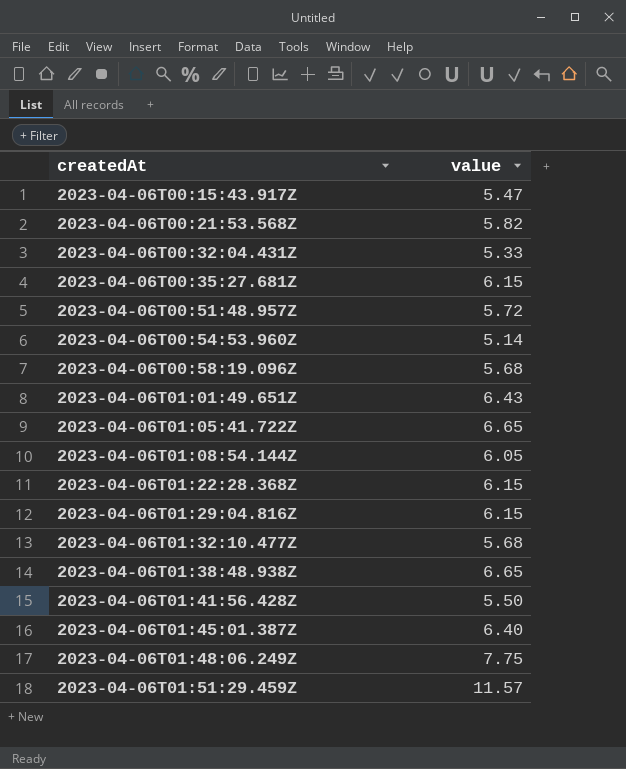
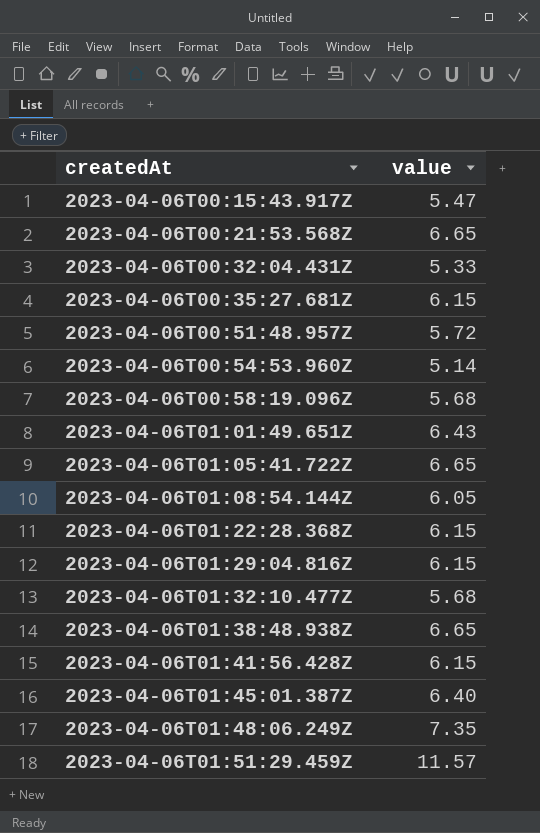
2023-04-06T00:21:53.568Z | value: 5.82 -> 6.65
2023-04-06T01:41:56.428Z | value: 5.50 -> 6.15
2023-04-06T01:48:06.249Z | value: 7.75 -> 7.35

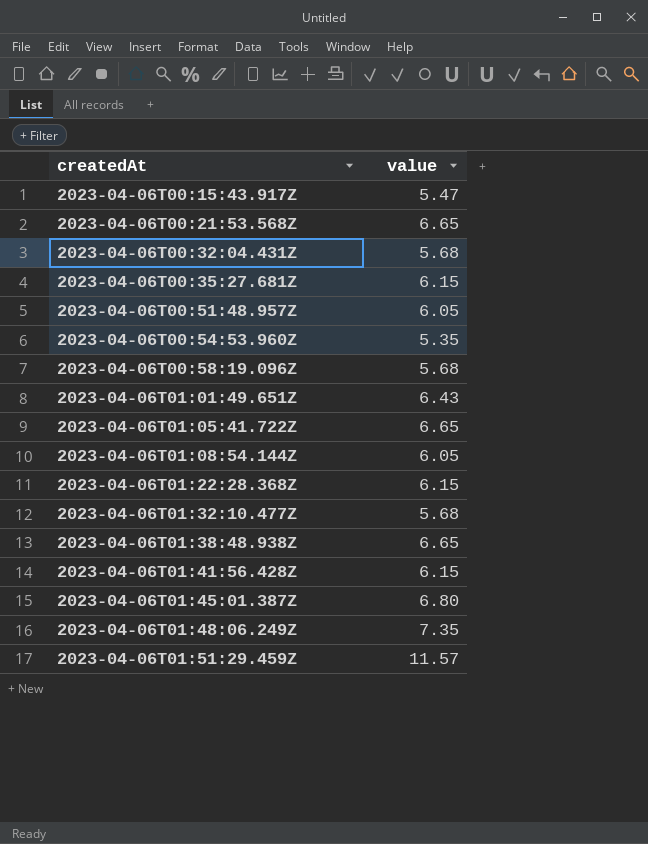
row 2023-04-06T01:29:04.816Z: 6.15 -> none
2023-04-06T00:32:04.431Z | value: 5.33 -> 5.68
2023-04-06T00:51:48.957Z | value: 5.72 -> 6.05
2023-04-06T00:54:53.960Z | value: 5.14 -> 5.35
2023-04-06T01:45:01.387Z | value: 6.40 -> 6.80

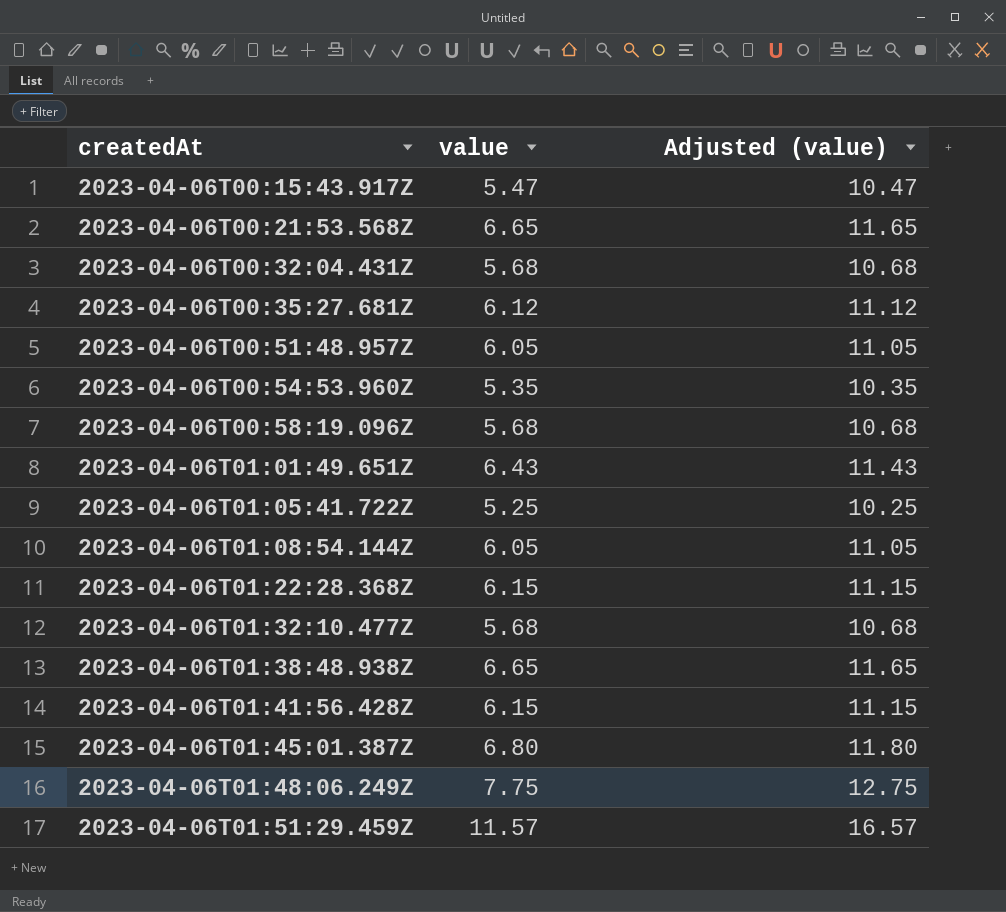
column Adjusted (value) | formula: none -> [value] + 5
2023-04-06T00:35:27.681Z | value: 6.15 -> 6.12
2023-04-06T01:05:41.722Z | value: 6.65 -> 5.25
2023-04-06T01:48:06.249Z | value: 7.35 -> 7.75

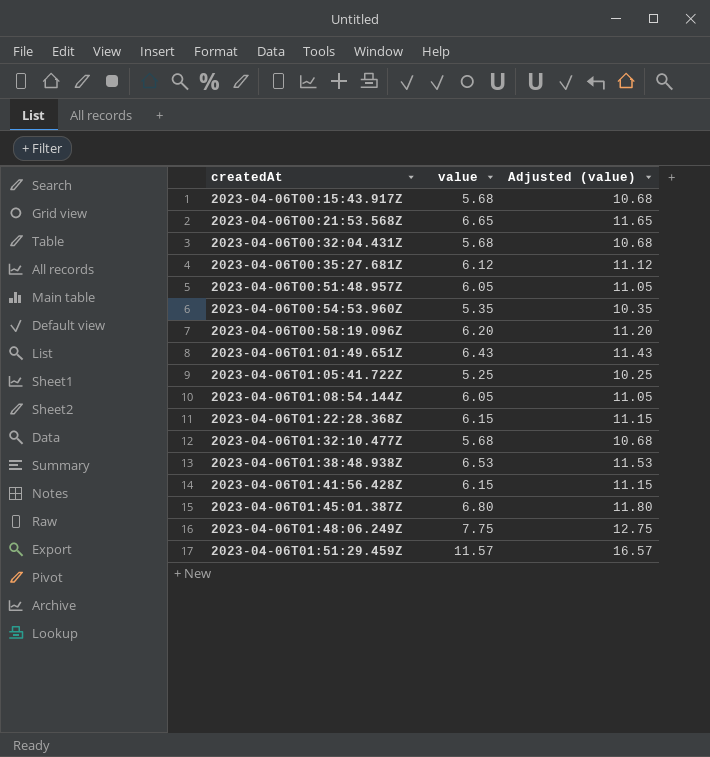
2023-04-06T00:15:43.917Z | value: 5.47 -> 5.68
2023-04-06T00:15:43.917Z | Adjusted (value): 10.47 -> 10.68
2023-04-06T00:58:19.096Z | value: 5.68 -> 6.20
2023-04-06T00:58:19.096Z | Adjusted (value): 10.68 -> 11.20
2023-04-06T01:38:48.938Z | value: 6.65 -> 6.53
2023-04-06T01:38:48.938Z | Adjusted (value): 11.65 -> 11.53

